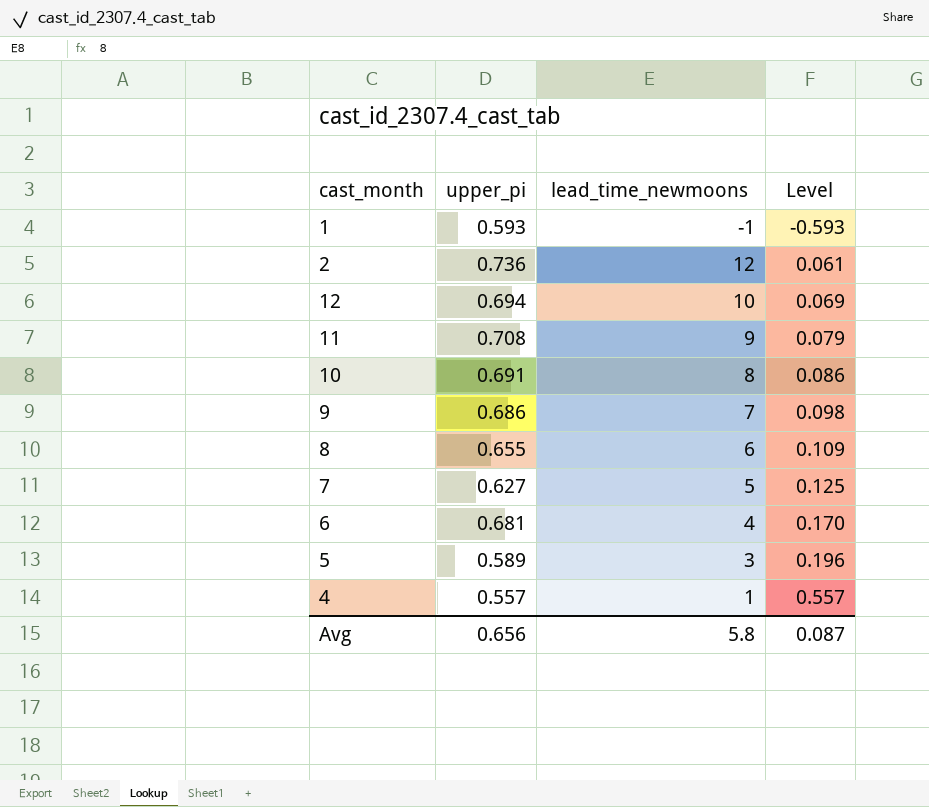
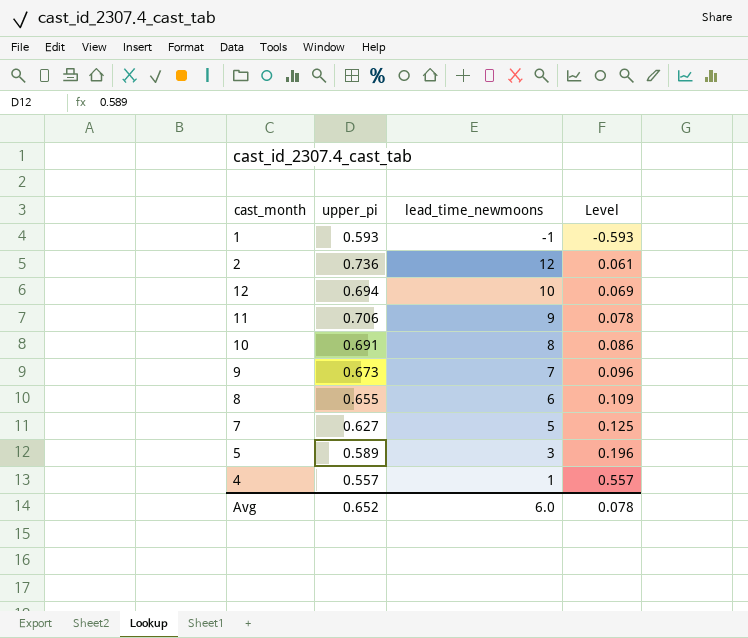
row 6: 0.681 | 4 | 0.170 -> none
11 | upper_pi: 0.708 -> 0.706
11 | Level: 0.079 -> 0.078
9 | upper_pi: 0.686 -> 0.673
9 | Level: 0.098 -> 0.096
Avg | upper_pi: 0.656 -> 0.652
Avg | lead_time_newmoons: 5.8 -> 6.0
Avg | Level: 0.087 -> 0.078

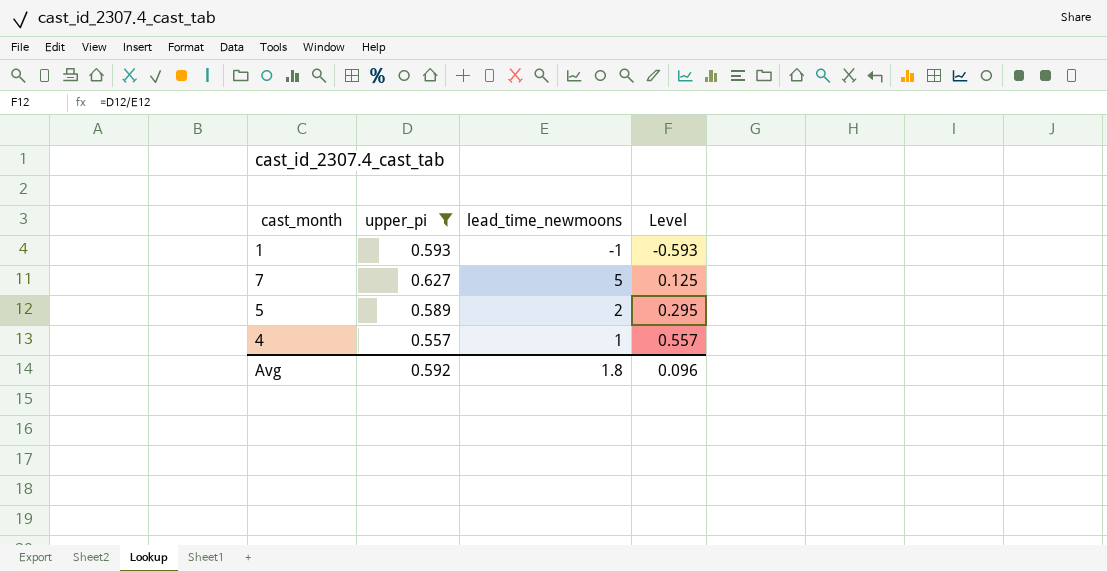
filter: none -> upper_pi <= 0.627
5 | lead_time_newmoons: 3 -> 2
5 | Level: 0.196 -> 0.295
Avg | upper_pi: 0.652 -> 0.592
Avg | lead_time_newmoons: 6.0 -> 1.8
Avg | Level: 0.078 -> 0.096

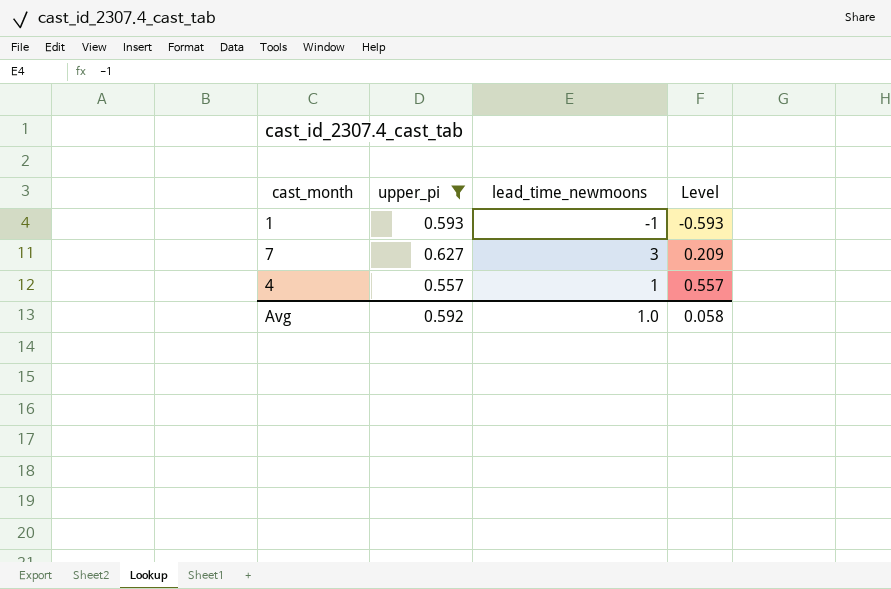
row 5: 0.589 | 2 | 0.295 -> none
7 | lead_time_newmoons: 5 -> 3
7 | Level: 0.125 -> 0.209
Avg | lead_time_newmoons: 1.8 -> 1.0
Avg | Level: 0.096 -> 0.058

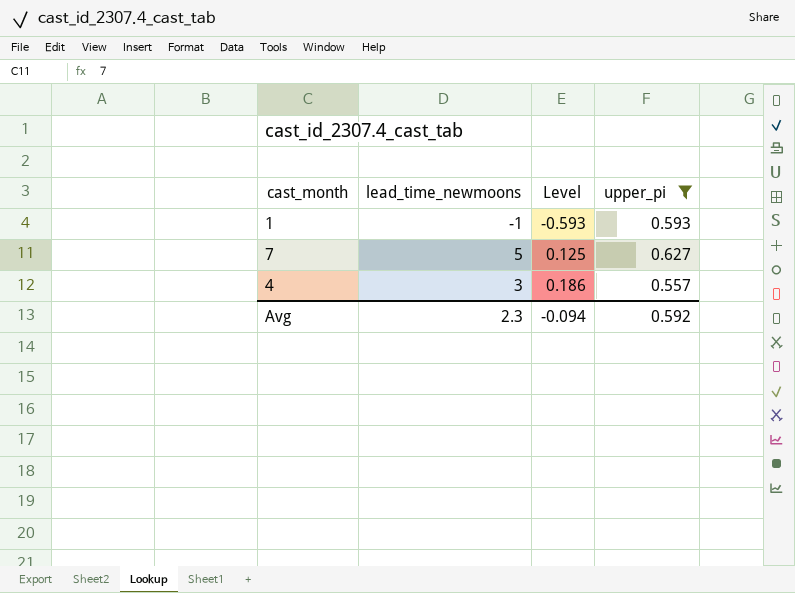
column upper_pi | position: 2 -> 4
7 | lead_time_newmoons: 3 -> 5
7 | Level: 0.209 -> 0.125
4 | lead_time_newmoons: 1 -> 3
4 | Level: 0.557 -> 0.186
Avg | lead_time_newmoons: 1.0 -> 2.3
Avg | Level: 0.058 -> -0.094

